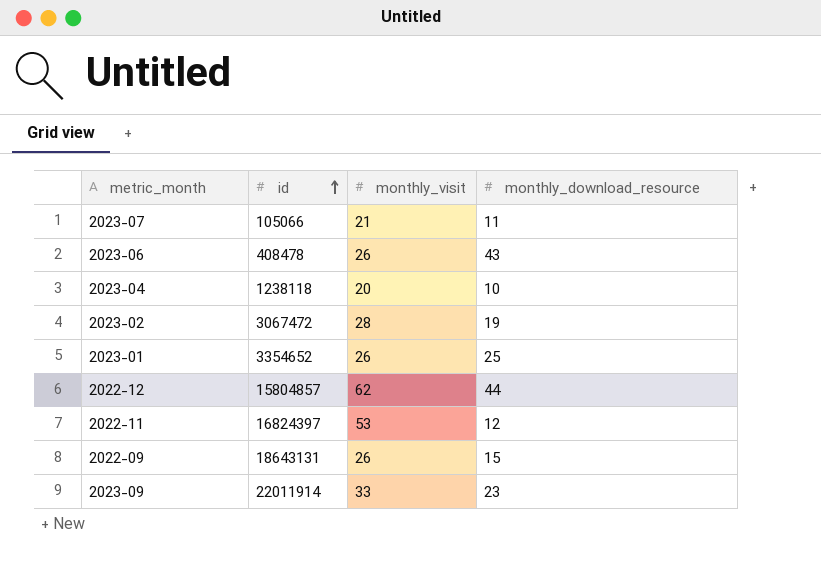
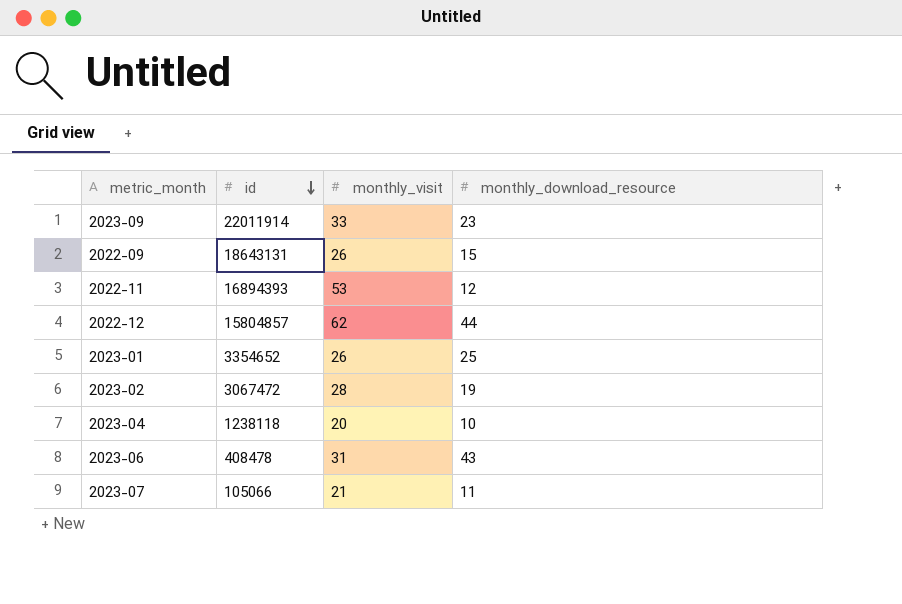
row order: id ascending -> id descending
2022-11 | id: 16824397 -> 16894393
2023-06 | monthly_visit: 26 -> 31

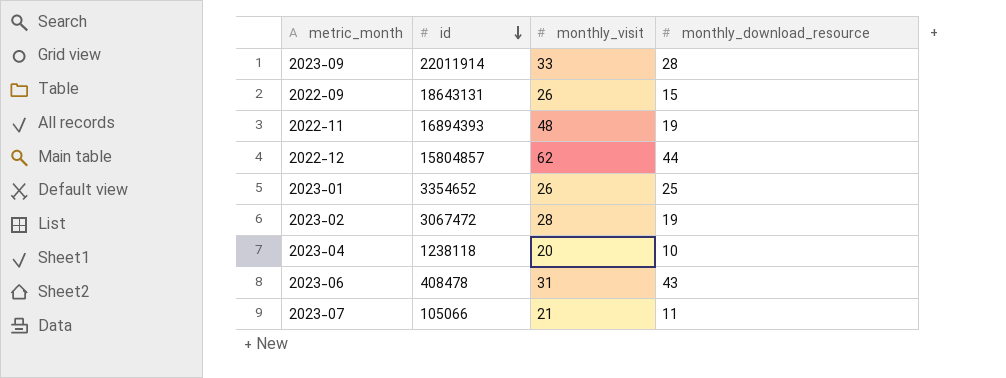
2023-09 | monthly_download_resource: 23 -> 28
2022-11 | monthly_visit: 53 -> 48
2022-11 | monthly_download_resource: 12 -> 19

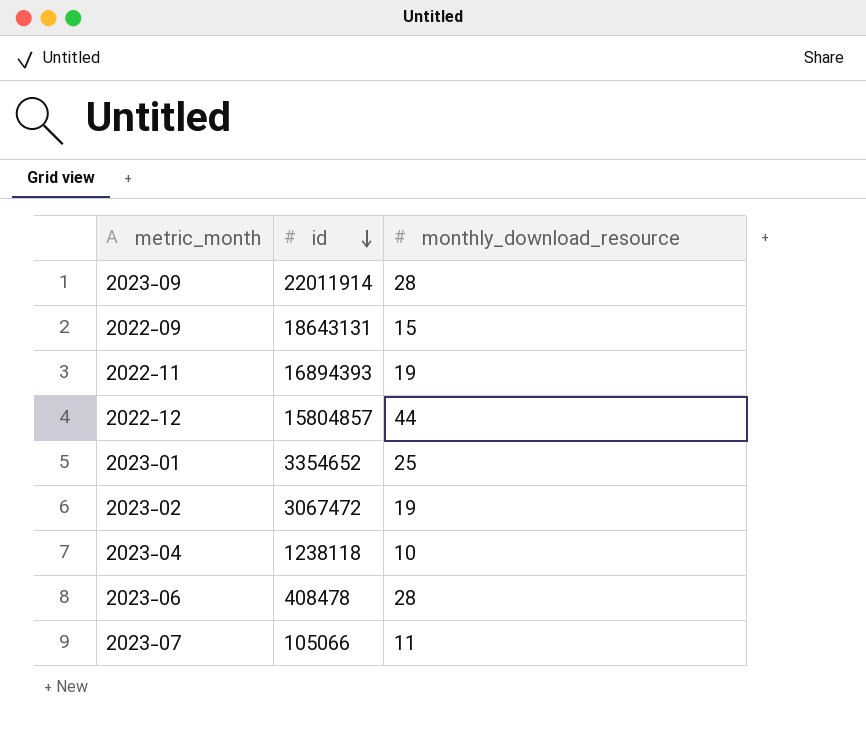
column monthly_visit | position: 3 -> none
2023-06 | monthly_download_resource: 43 -> 28

